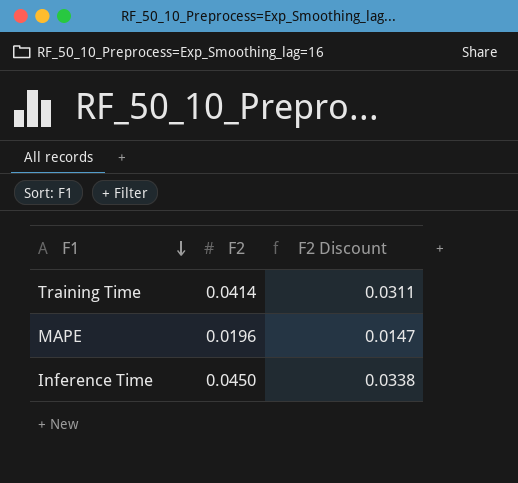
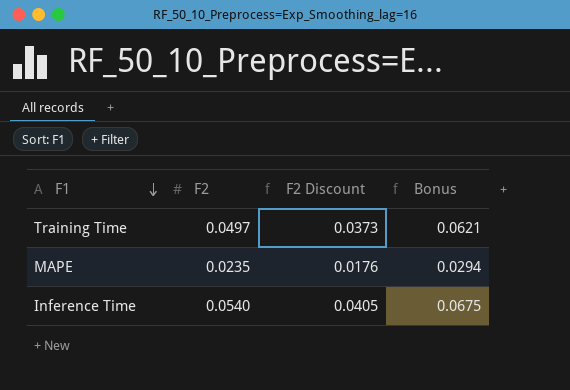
column Bonus | formula: none -> [F2] * 1.25
Training Time | F2: 0.0414 -> 0.0497
Training Time | F2 Discount: 0.0311 -> 0.0373
MAPE | F2: 0.0196 -> 0.0235
MAPE | F2 Discount: 0.0147 -> 0.0176
Inference Time | F2: 0.0450 -> 0.0540
Inference Time | F2 Discount: 0.0338 -> 0.0405

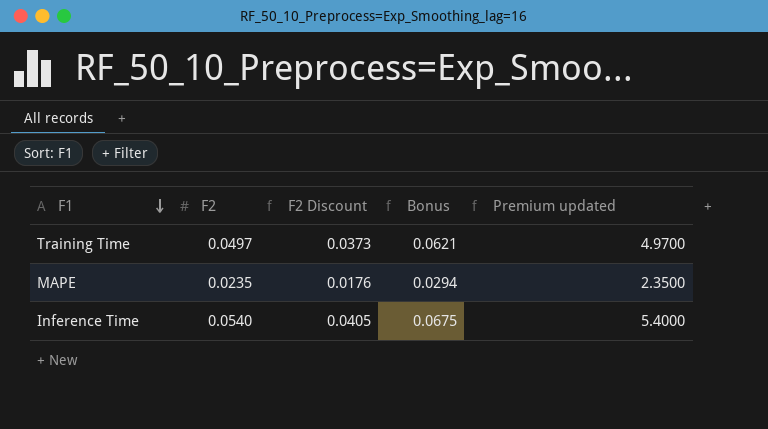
column Premium updated | formula: none -> [F2] * 100

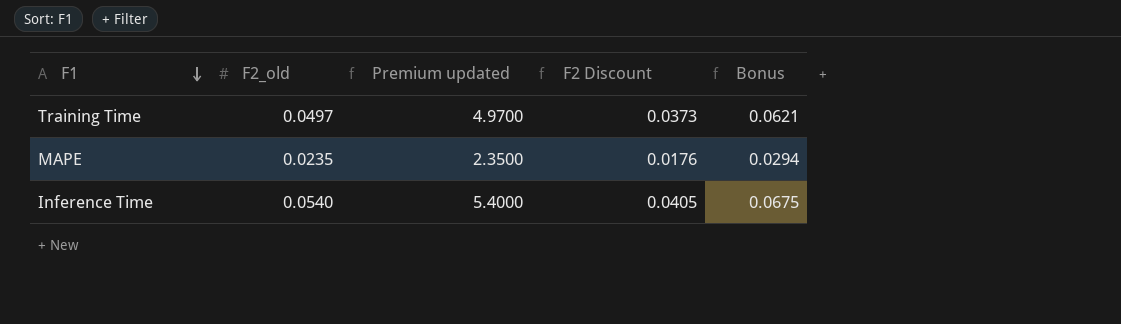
column name: F2 -> F2_old
column Premium updated | position: 5 -> 3

